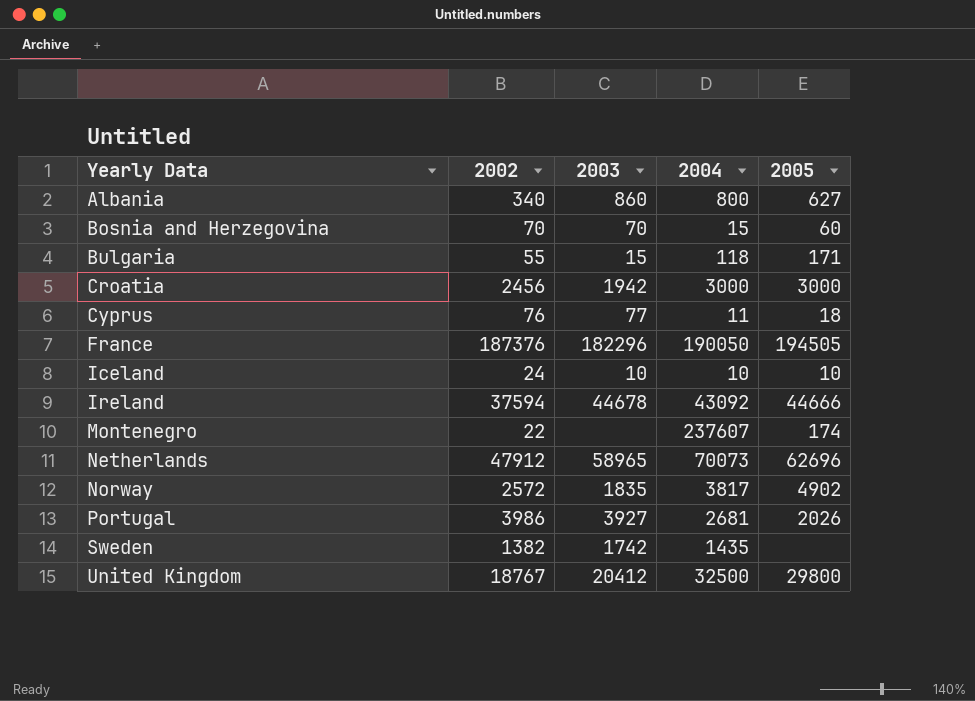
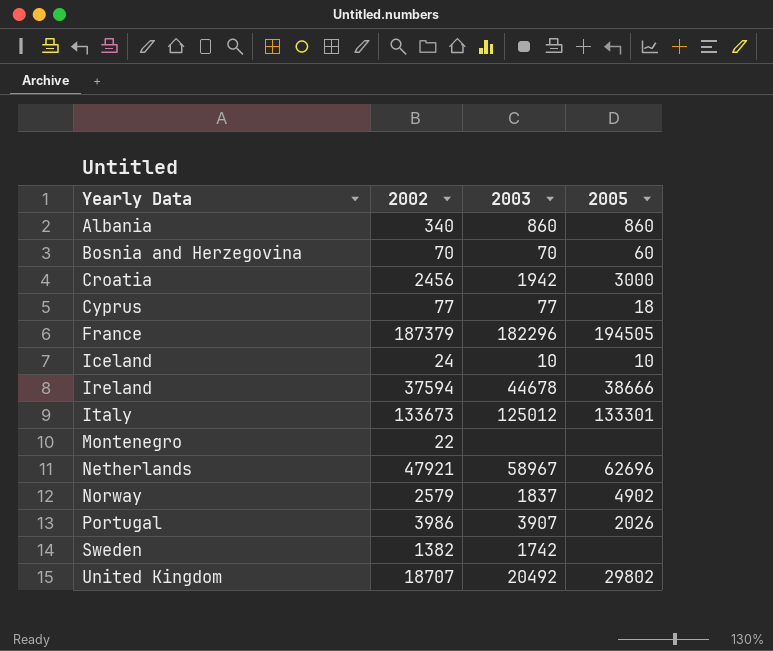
column 2004 | position: 4 -> none
row Bulgaria: 55 | 15 | 118 | 171 -> none
Albania | 2005: 627 -> 860
Cyprus | 2002: 76 -> 77
France | 2002: 187376 -> 187379
Ireland | 2005: 44666 -> 38666
row Italy: none -> 133673 | 125012 | 133301
Montenegro | 2005: 174 -> none
Netherlands | 2002: 47912 -> 47921
Netherlands | 2003: 58965 -> 58967
Norway | 2002: 2572 -> 2579
Norway | 2003: 1835 -> 1837
Portugal | 2003: 3927 -> 3907
United Kingdom | 2002: 18767 -> 18707
United Kingdom | 2003: 20412 -> 20492
United Kingdom | 2005: 29800 -> 29802

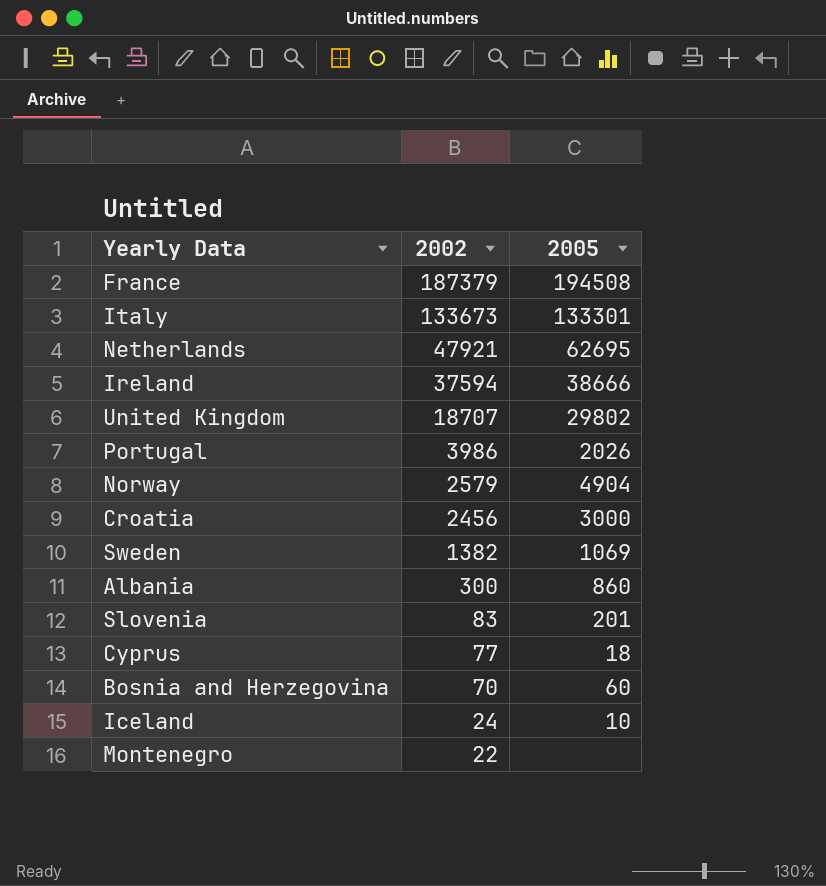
row order: Yearly Data ascending -> 2002 descending
column 2003 | position: 3 -> none
France | 2005: 194505 -> 194508
Netherlands | 2005: 62696 -> 62695
Norway | 2005: 4902 -> 4904
Sweden | 2005: none -> 1069
Albania | 2002: 340 -> 300
row Slovenia: none -> 83 | 201

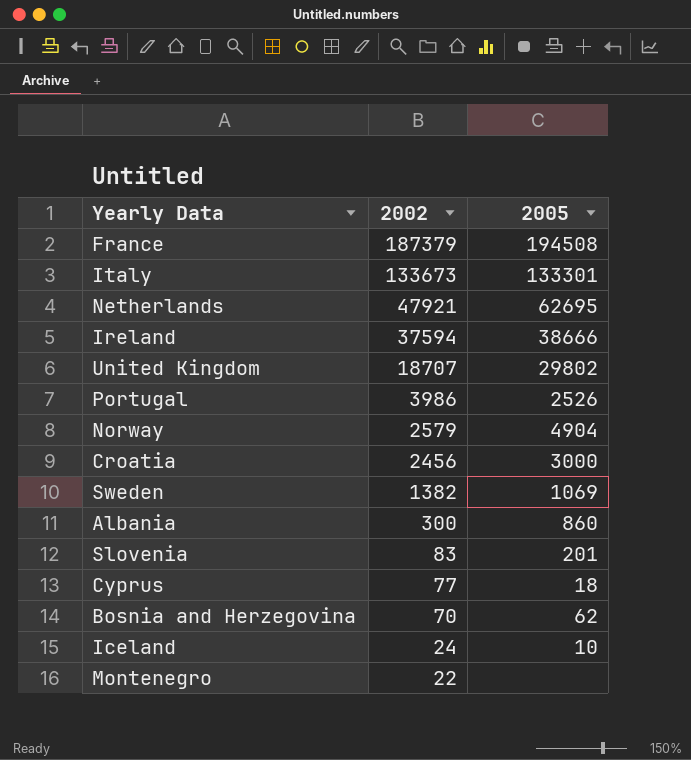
Portugal | 2005: 2026 -> 2526
Bosnia and Herzegovina | 2005: 60 -> 62

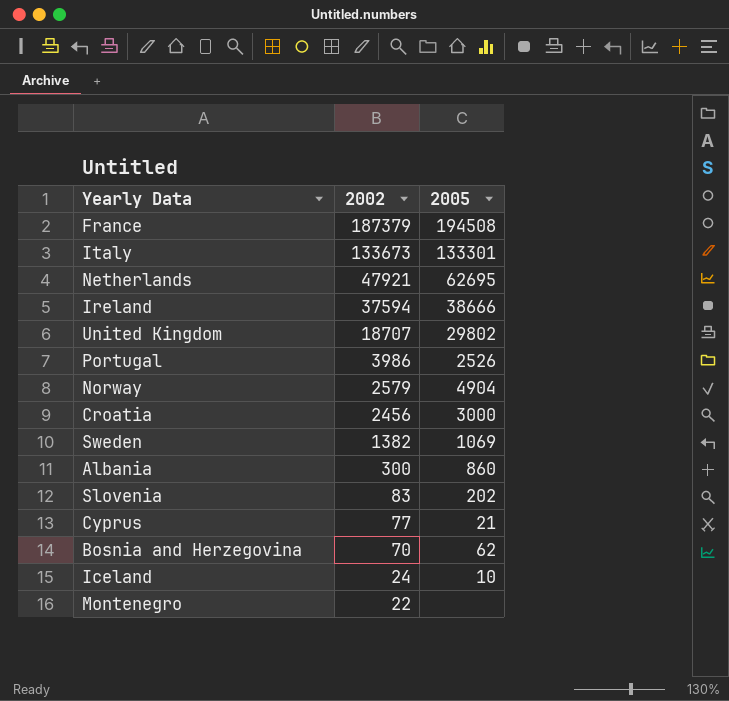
Slovenia | 2005: 201 -> 202
Cyprus | 2005: 18 -> 21

